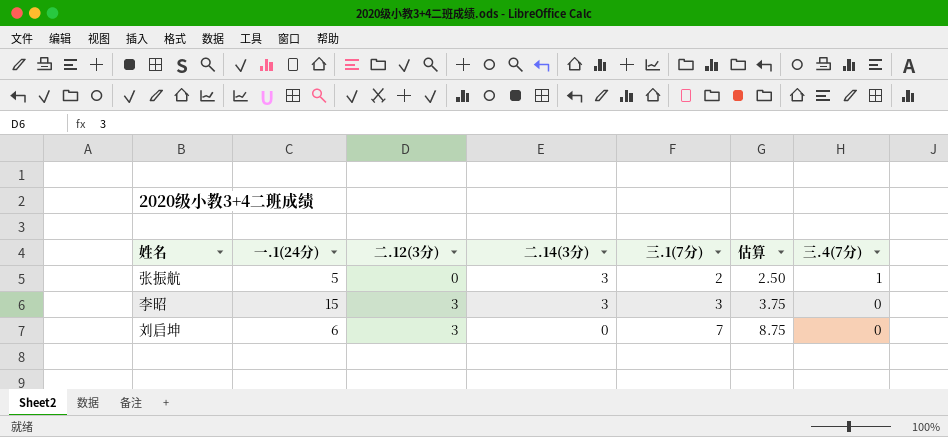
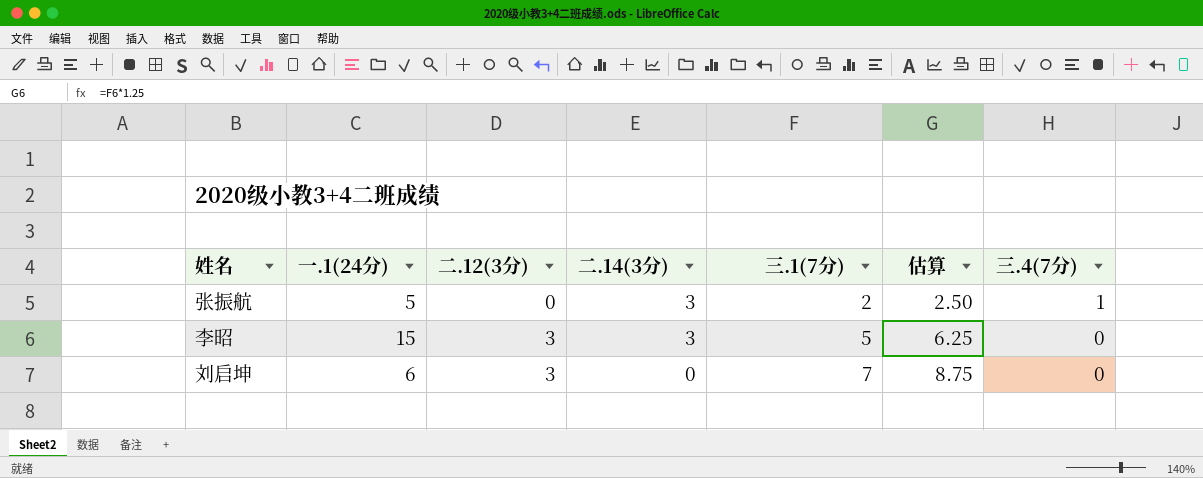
李昭 | 三.1(7分): 3 -> 5
李昭 | 估算: 3.75 -> 6.25

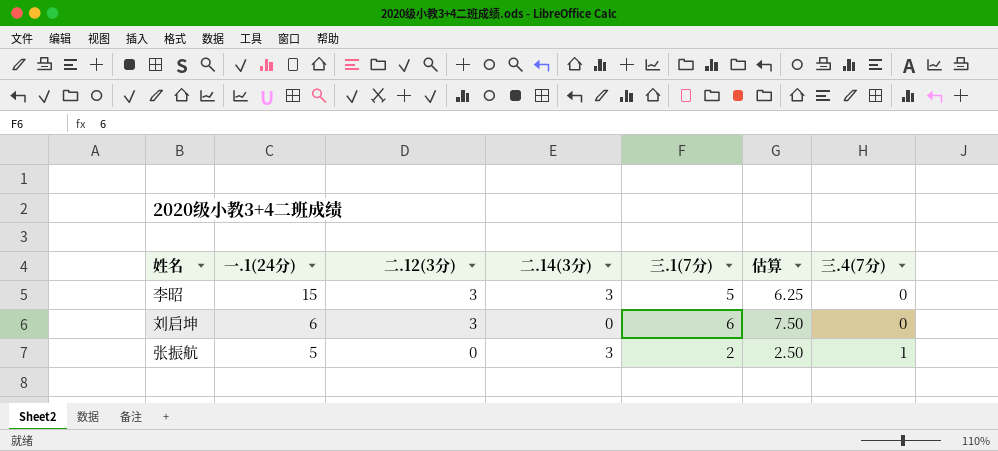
row order: 二.12(3分) ascending -> 一.1(24分) descending
刘启坤 | 三.1(7分): 7 -> 6
刘启坤 | 估算: 8.75 -> 7.50

